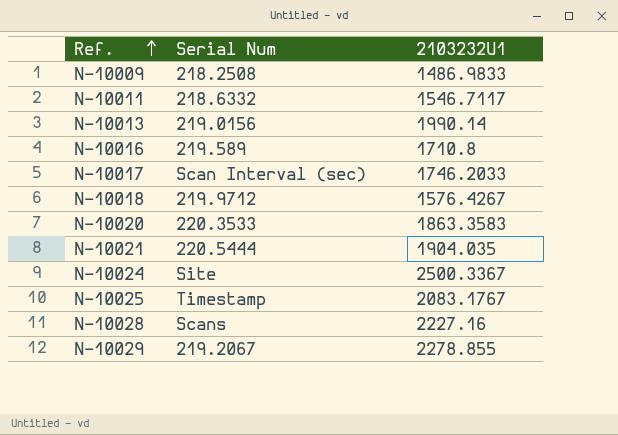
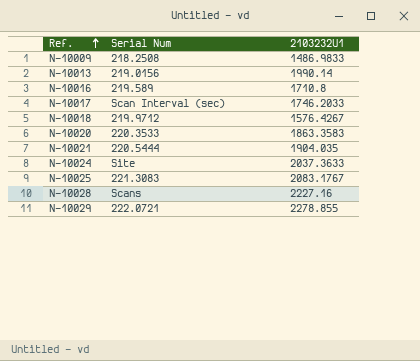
row N-10011: 218.6332 | 1546.7117 -> none
N-10024 | 2103232U1: 2500.3367 -> 2037.3633
N-10025 | Serial Num: Timestamp -> 221.3083
N-10029 | Serial Num: 219.2067 -> 222.0721

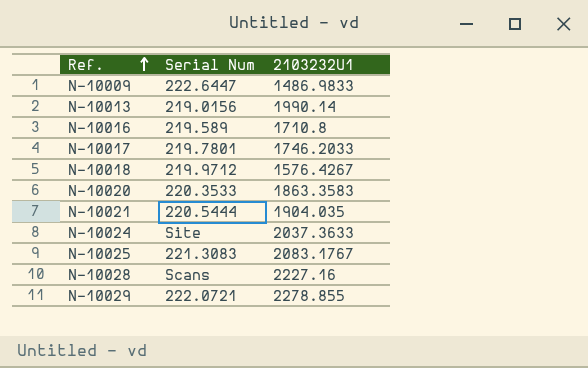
N-10009 | Serial Num: 218.2508 -> 222.6447
N-10017 | Serial Num: Scan Interval (sec) -> 219.7801

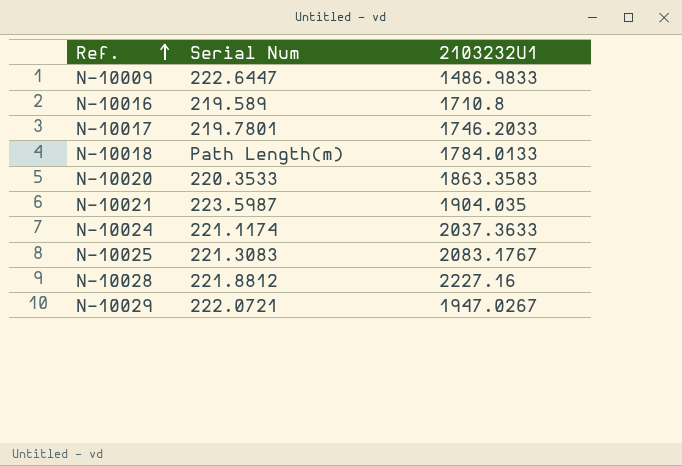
row N-10013: 219.0156 | 1990.14 -> none
N-10018 | Serial Num: 219.9712 -> Path Length(m)
N-10018 | 2103232U1: 1576.4267 -> 1784.0133
N-10021 | Serial Num: 220.5444 -> 223.5987
N-10024 | Serial Num: Site -> 221.1174
N-10028 | Serial Num: Scans -> 221.8812
N-10029 | 2103232U1: 2278.855 -> 1947.0267

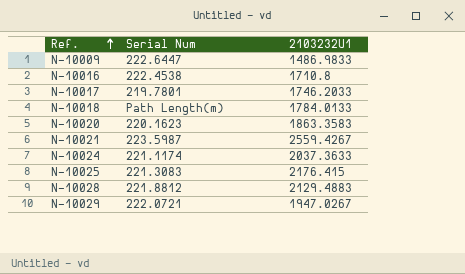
N-10016 | Serial Num: 219.589 -> 222.4538
N-10020 | Serial Num: 220.3533 -> 220.1623
N-10021 | 2103232U1: 1904.035 -> 2559.4267
N-10025 | 2103232U1: 2083.1767 -> 2176.415
N-10028 | 2103232U1: 2227.16 -> 2129.4883

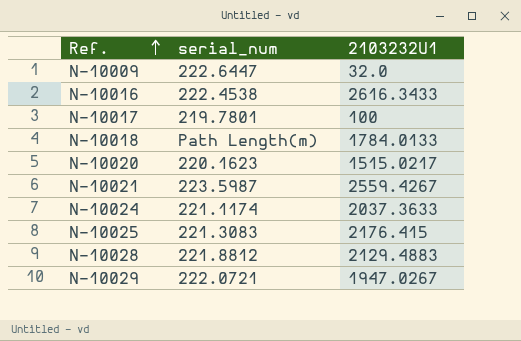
column name: Serial Num -> serial_num
N-10009 | 2103232U1: 1486.9833 -> 32.0
N-10016 | 2103232U1: 1710.8 -> 2616.3433
N-10017 | 2103232U1: 1746.2033 -> 100
N-10020 | 2103232U1: 1863.3583 -> 1515.0217

